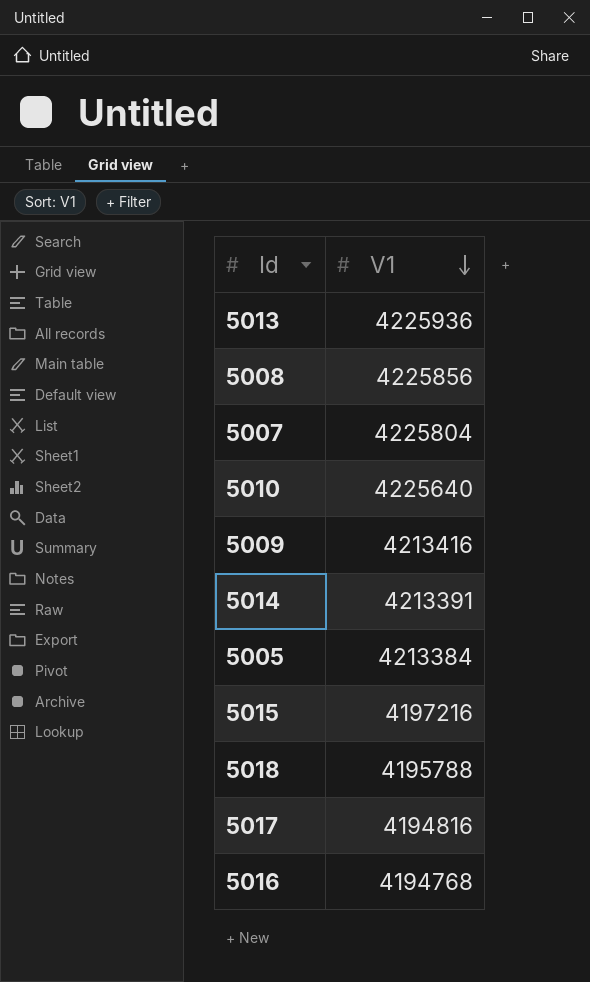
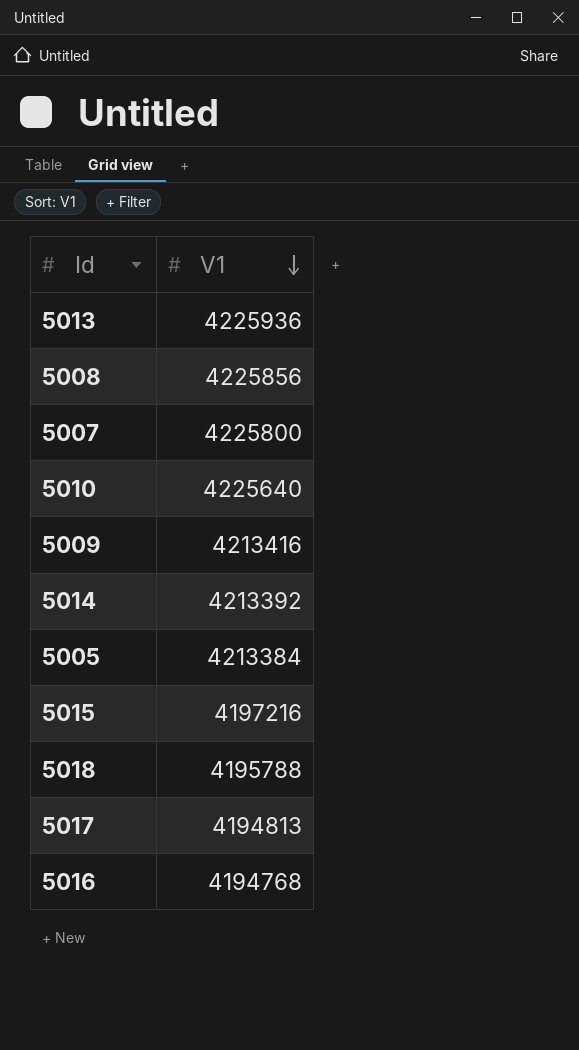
5007 | V1: 4225804 -> 4225800
5014 | V1: 4213391 -> 4213392
5017 | V1: 4194816 -> 4194813

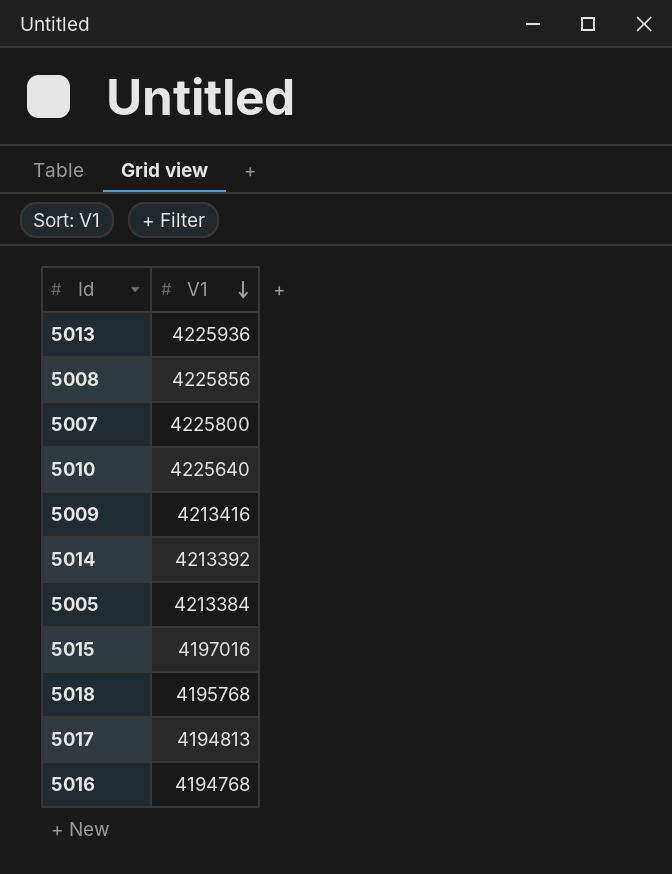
5015 | V1: 4197216 -> 4197016
5018 | V1: 4195788 -> 4195768

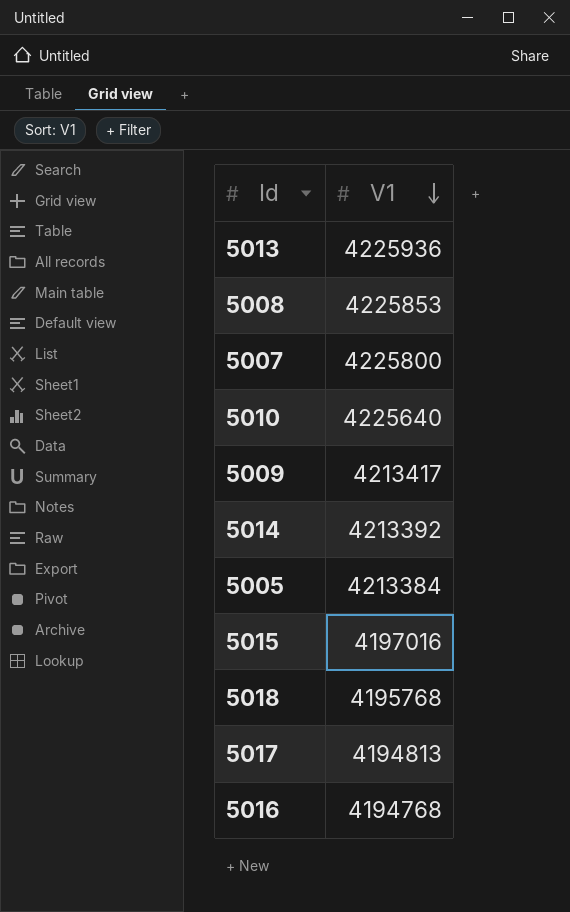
5008 | V1: 4225856 -> 4225853
5009 | V1: 4213416 -> 4213417

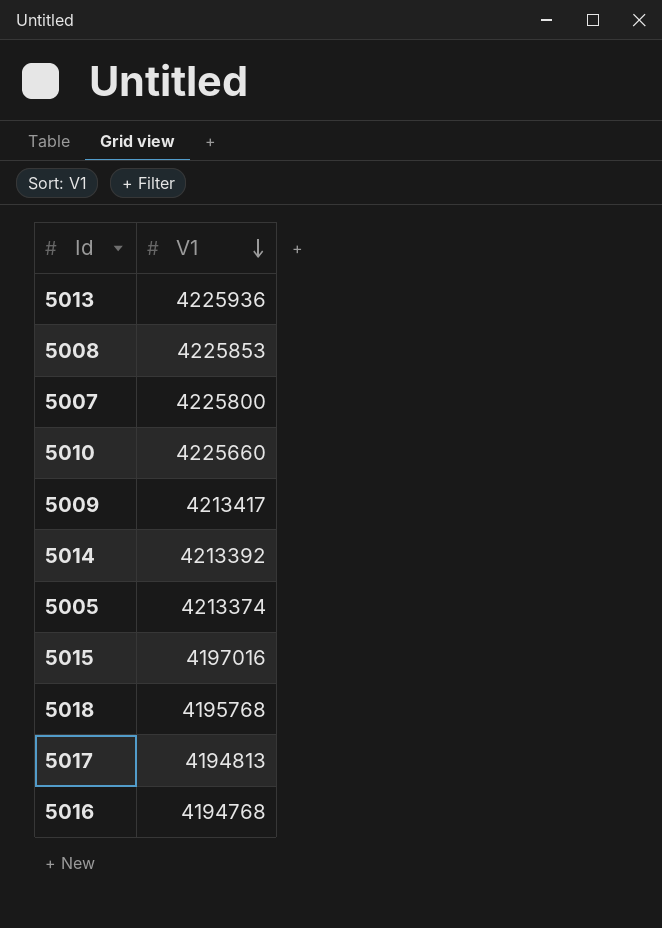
5010 | V1: 4225640 -> 4225660
5005 | V1: 4213384 -> 4213374

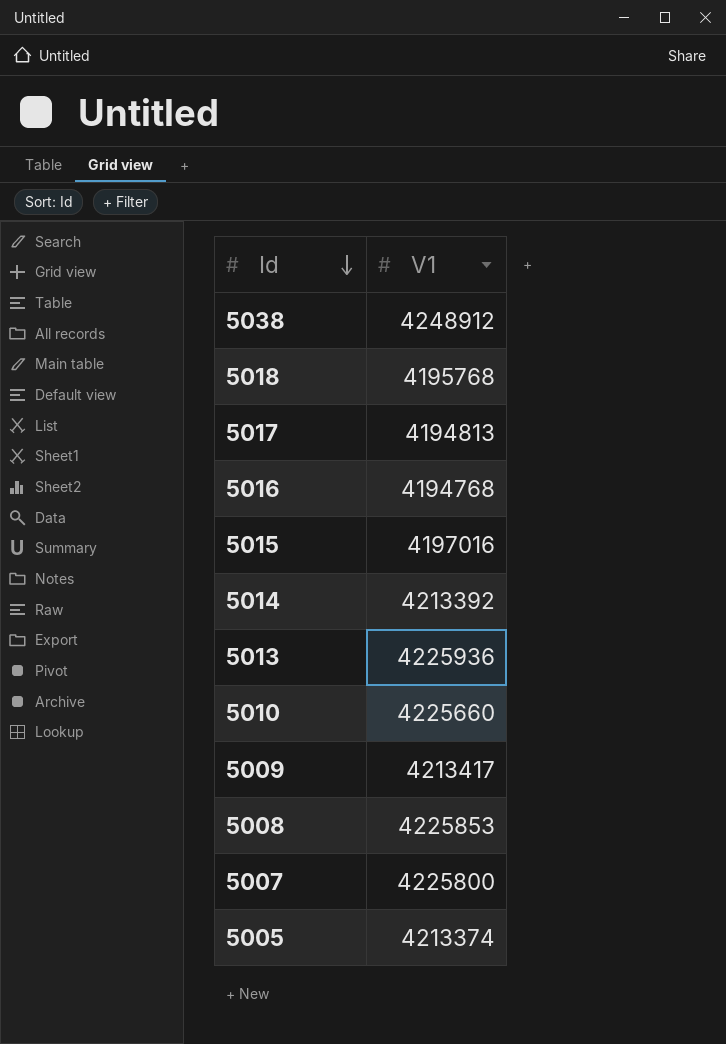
row order: V1 descending -> Id descending
row 5038: none -> 4248912

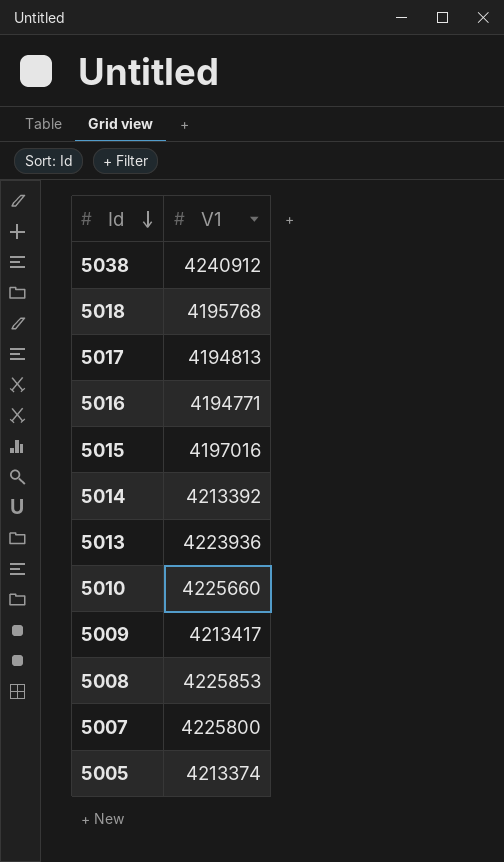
5038 | V1: 4248912 -> 4240912
5016 | V1: 4194768 -> 4194771
5013 | V1: 4225936 -> 4223936

